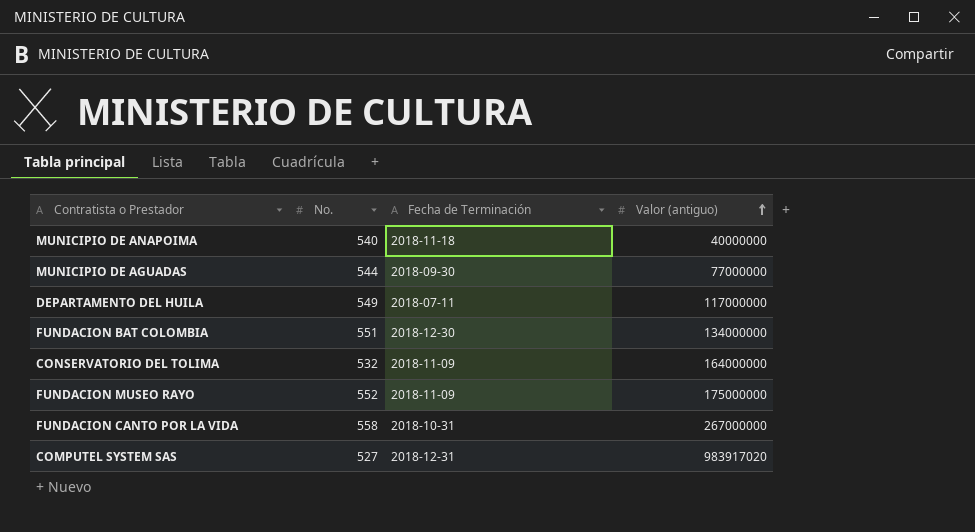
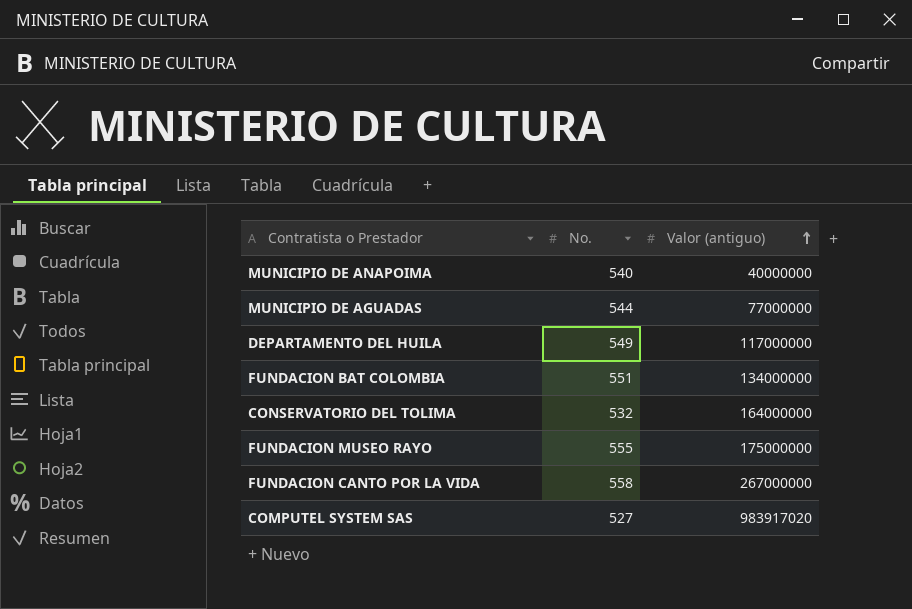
column Fecha de Terminación | position: 3 -> none
FUNDACION MUSEO RAYO | No.: 552 -> 555

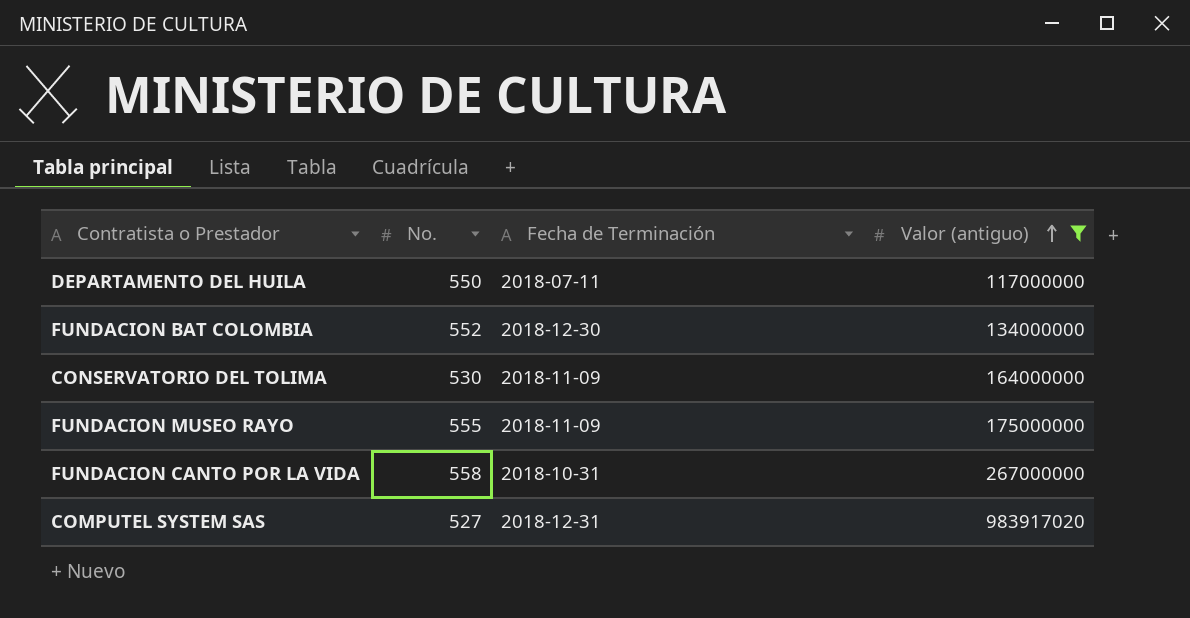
filter: none -> Valor (antiguo) >= 117000000
column Fecha de Terminación | position: none -> 3
DEPARTAMENTO DEL HUILA | No.: 549 -> 550
FUNDACION BAT COLOMBIA | No.: 551 -> 552
CONSERVATORIO DEL TOLIMA | No.: 532 -> 530

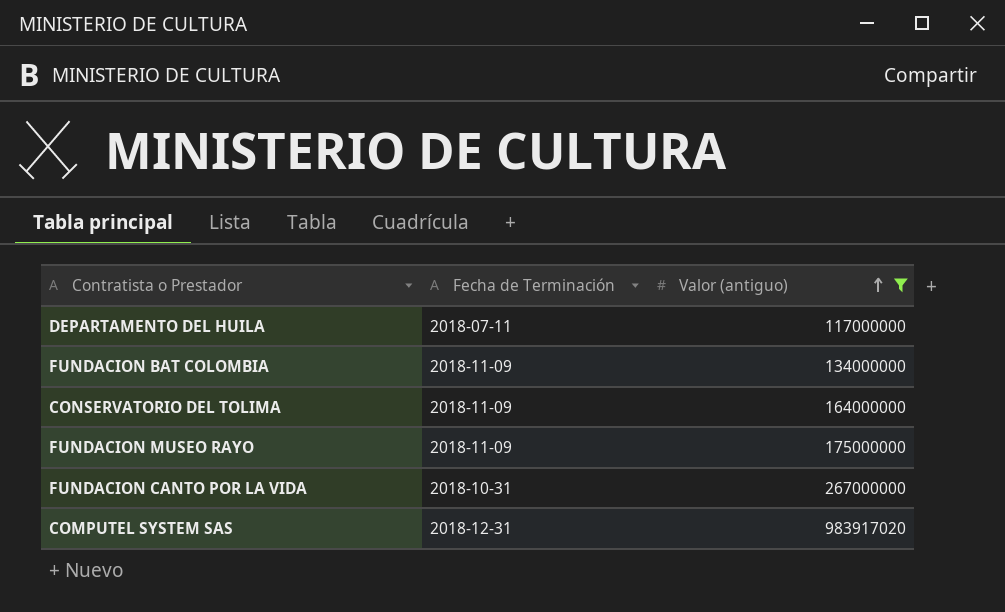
column No. | position: 2 -> none
FUNDACION BAT COLOMBIA | Fecha de Terminación: 2018-12-30 -> 2018-11-09

